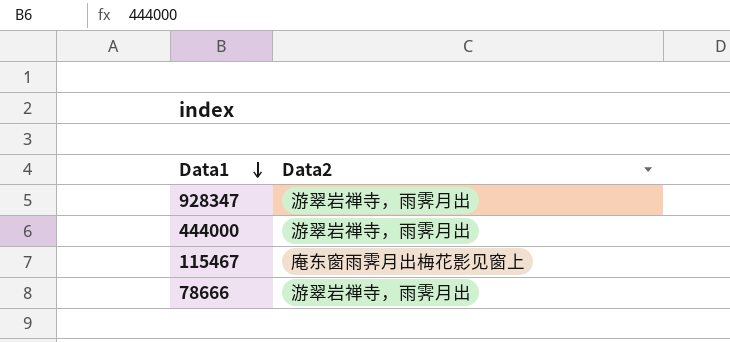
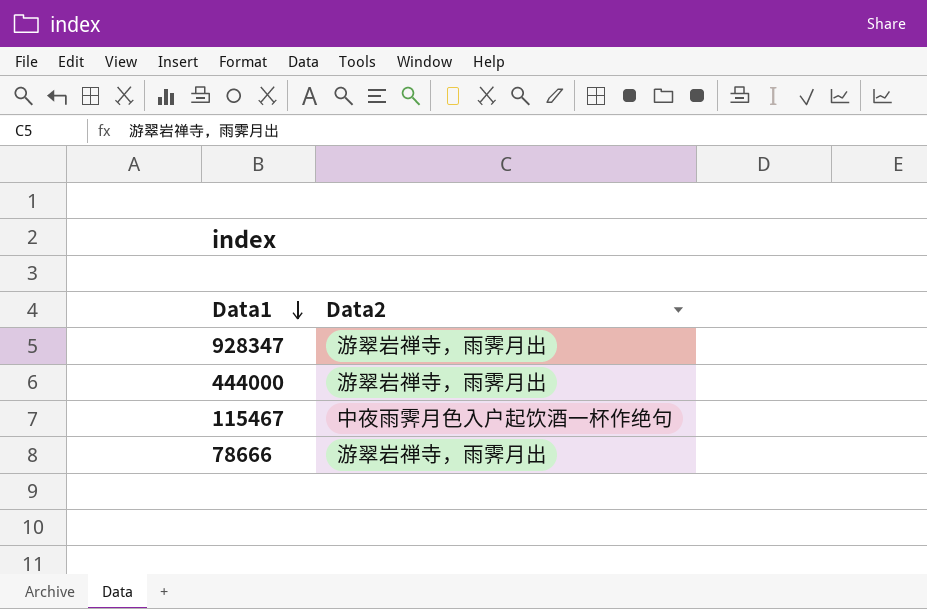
115467 | Data2: 庵东窗雨霁月出梅花影见窗上 -> 中夜雨霁月色入户起饮酒一杯作绝句

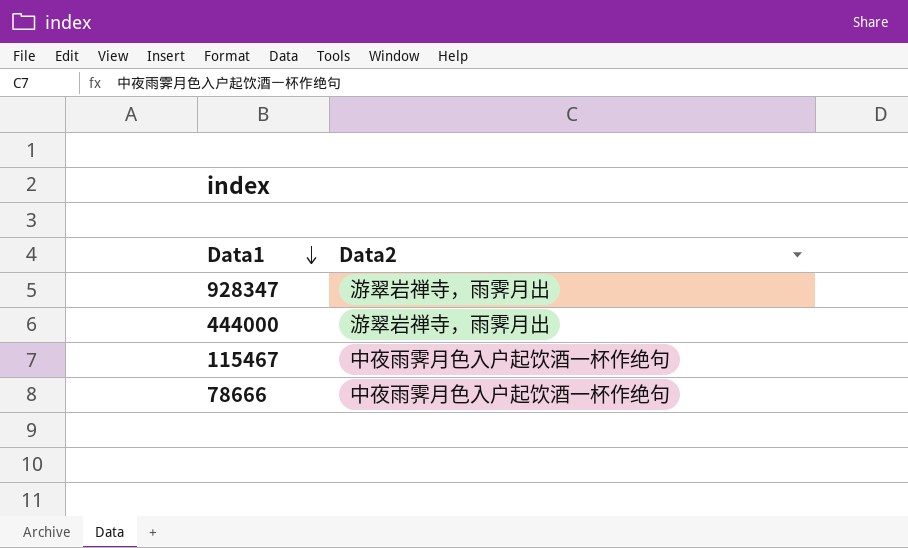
78666 | Data2: 游翠岩禅寺，雨霁月出 -> 中夜雨霁月色入户起饮酒一杯作绝句

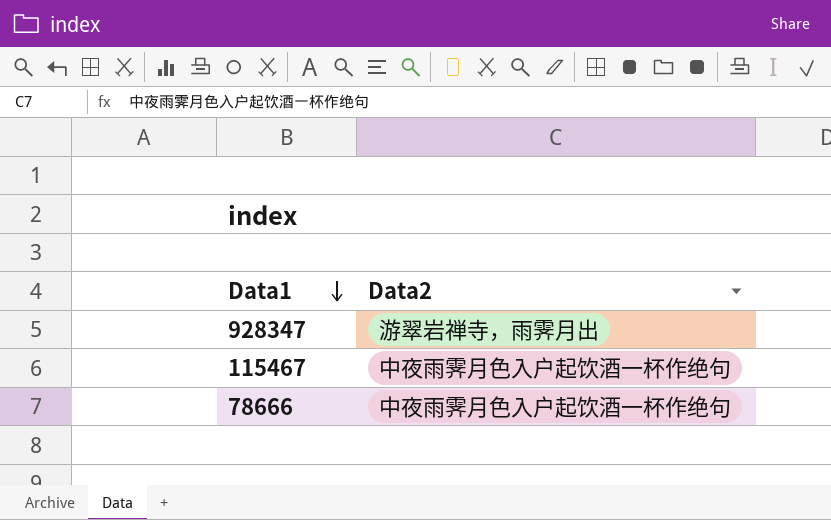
row 444000: 游翠岩禅寺，雨霁月出 -> none

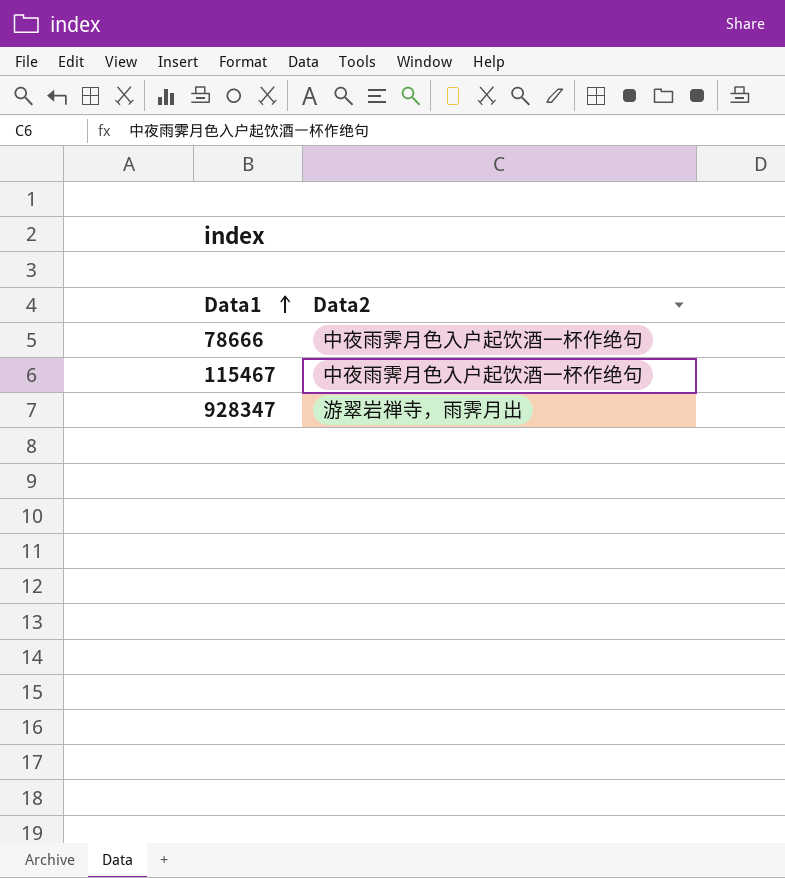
row order: Data1 descending -> Data1 ascending

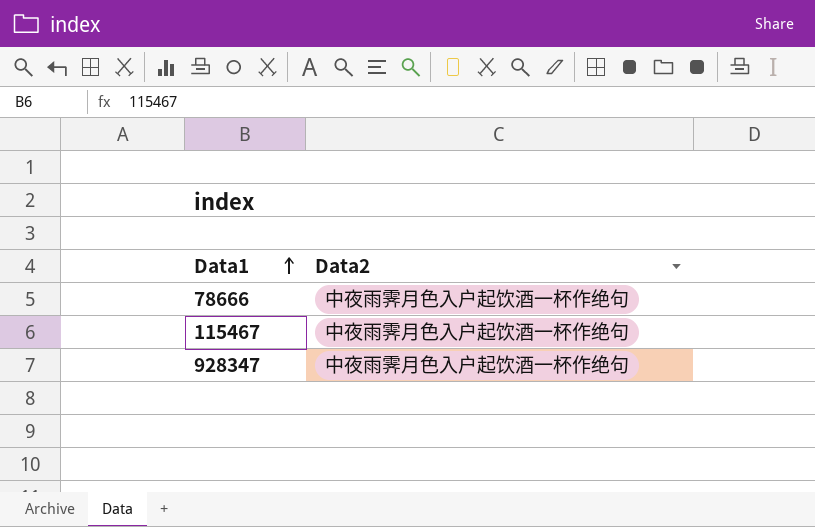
928347 | Data2: 游翠岩禅寺，雨霁月出 -> 中夜雨霁月色入户起饮酒一杯作绝句

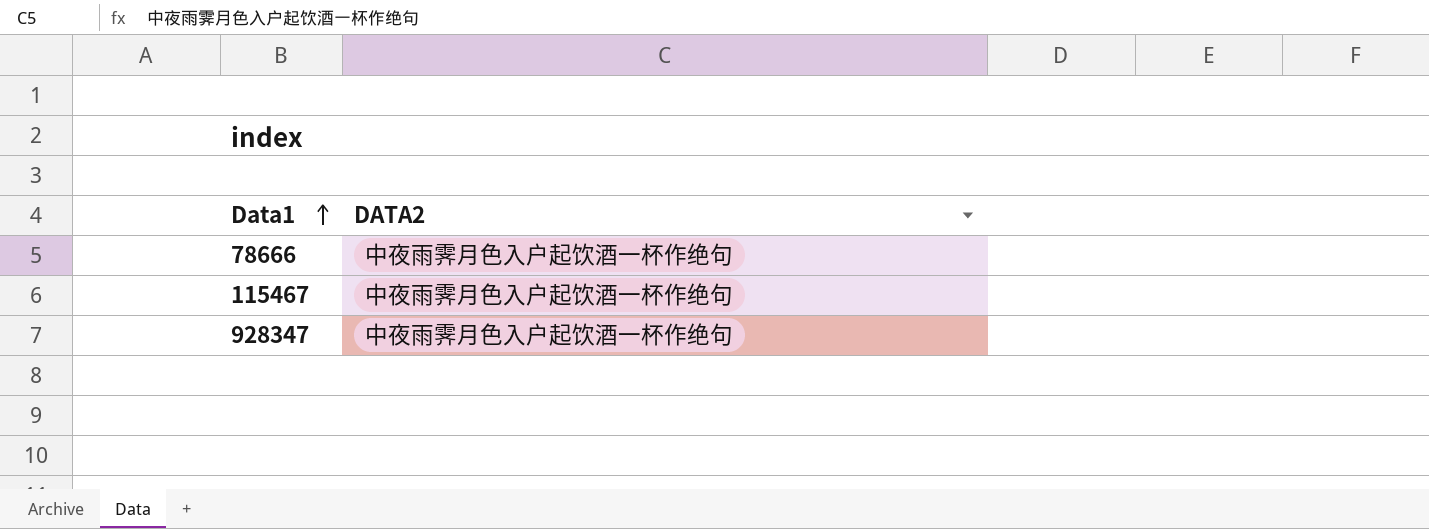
column name: Data2 -> DATA2

